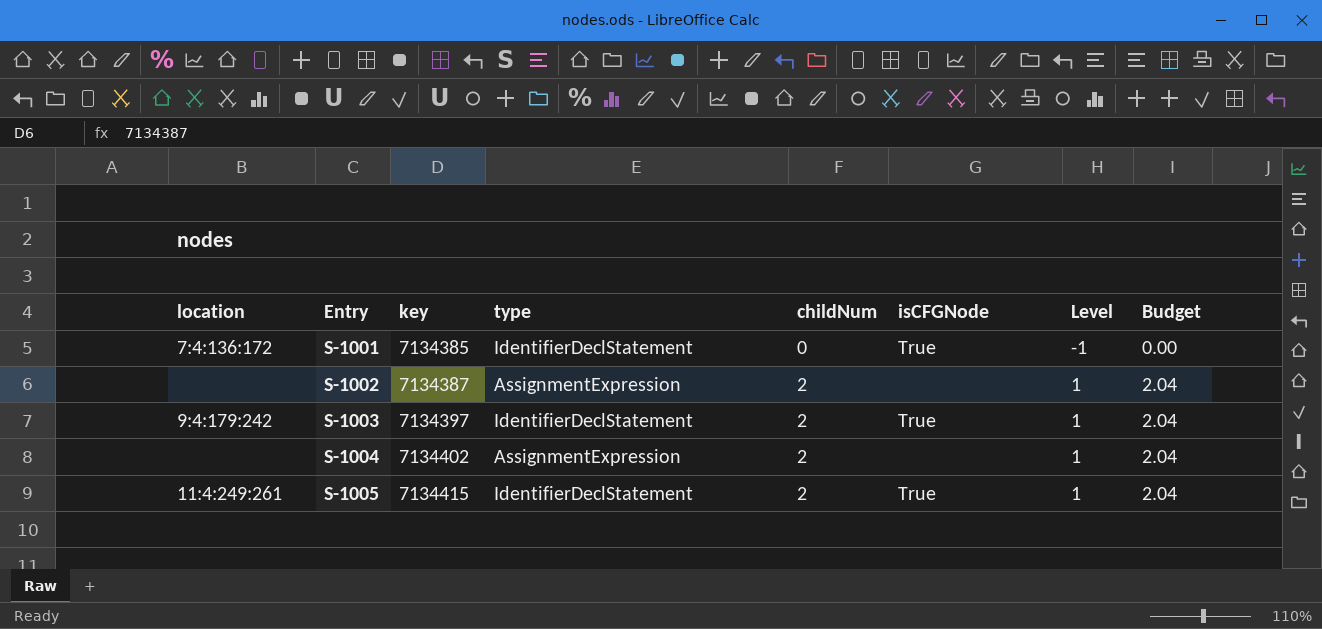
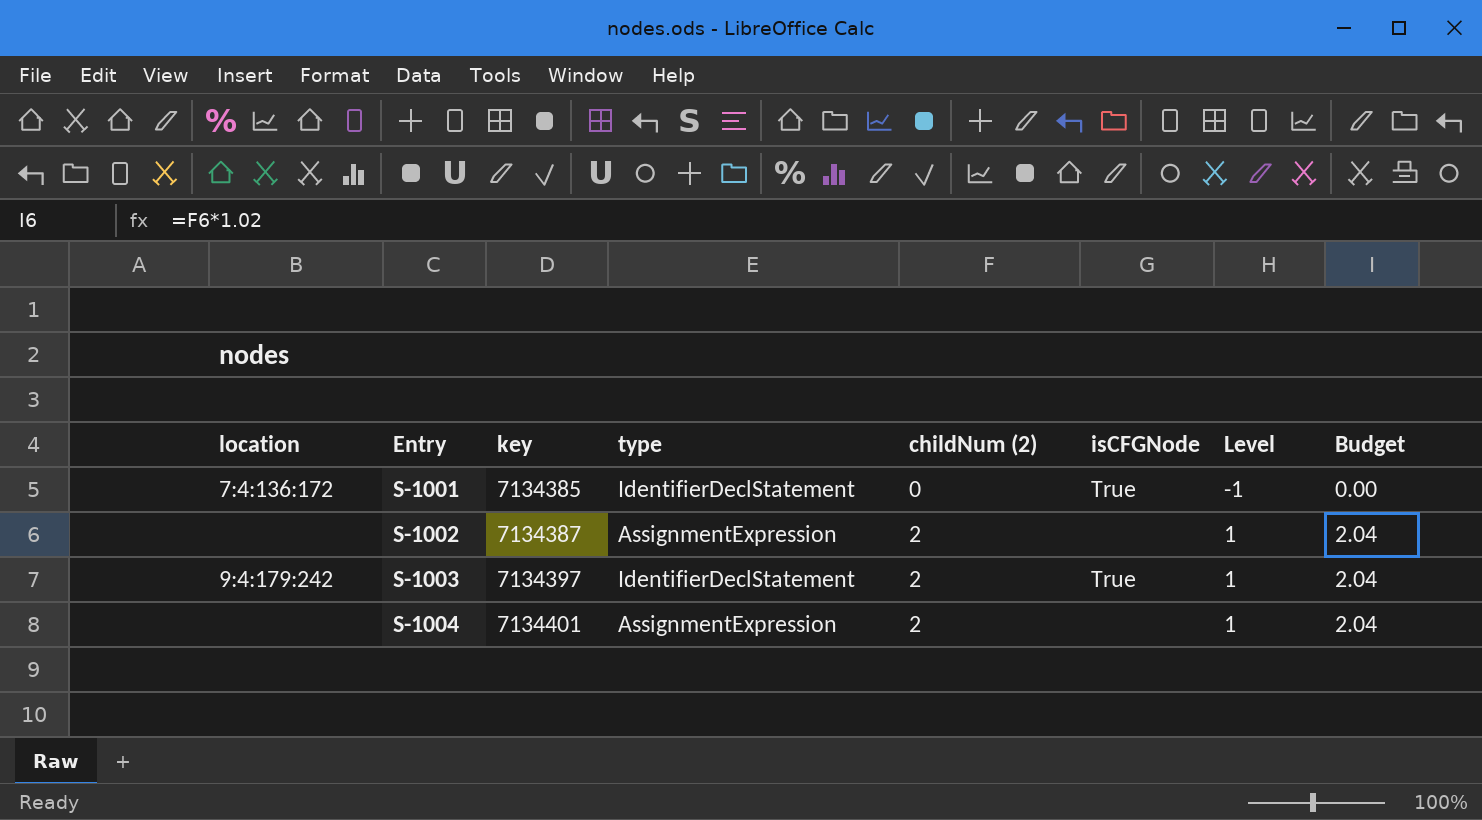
column name: childNum -> childNum (2)
row S-1005: 11:4:249:261 | 7134415 | IdentifierDeclStatement | 2 | True | 1 | 2.04 -> none
S-1004 | key: 7134402 -> 7134401

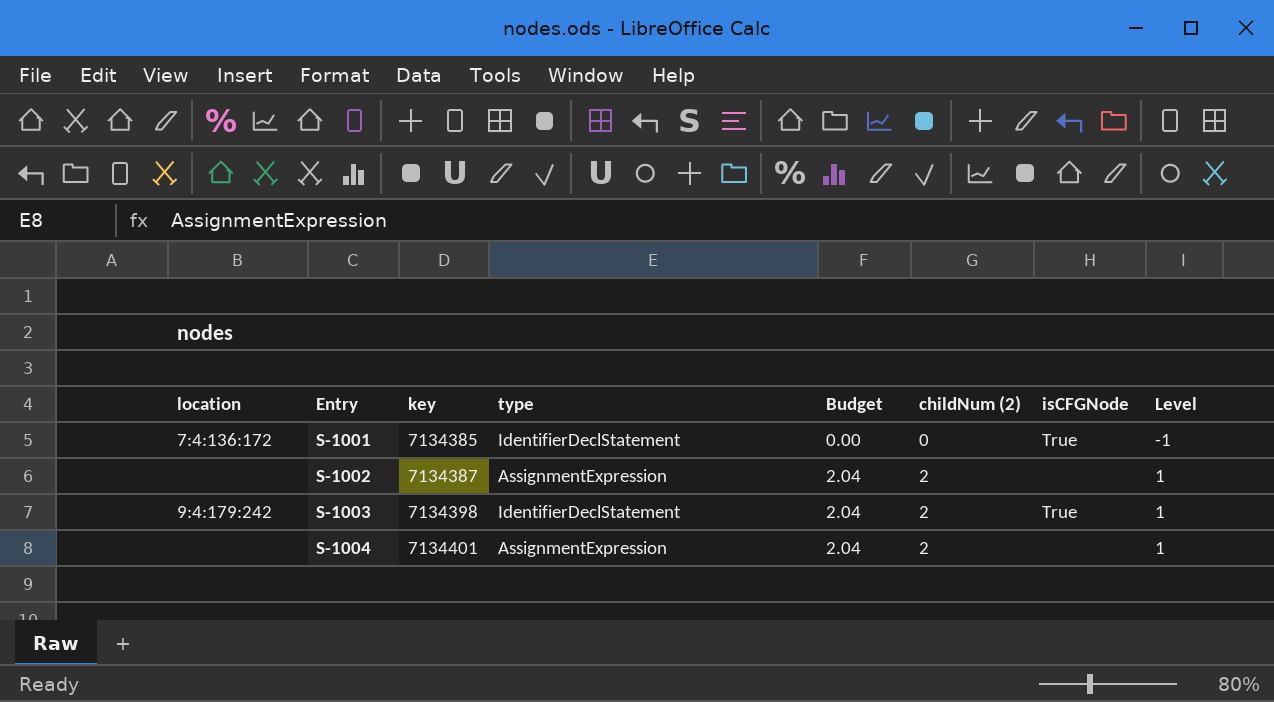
column Budget | position: 8 -> 5
S-1003 | key: 7134397 -> 7134398

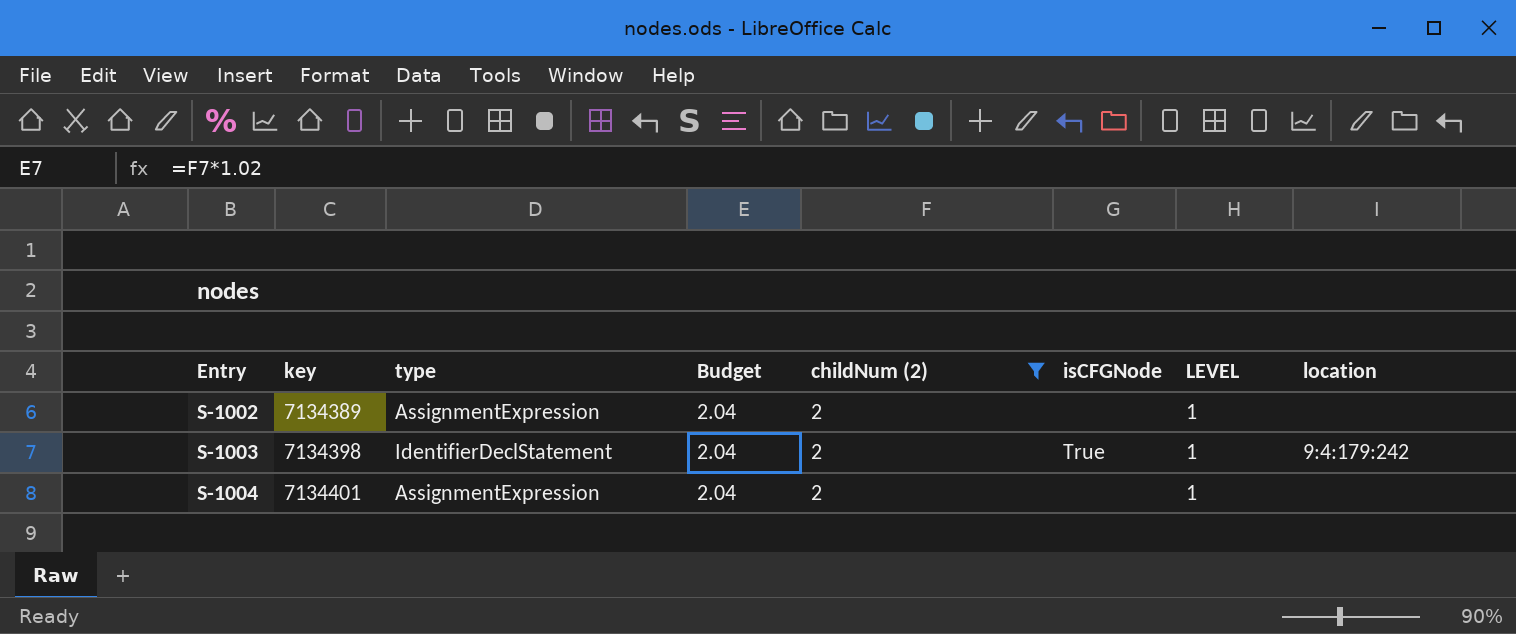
filter: none -> childNum (2) = 2
column name: Level -> LEVEL
column location | position: 1 -> 8
S-1002 | key: 7134387 -> 7134389

